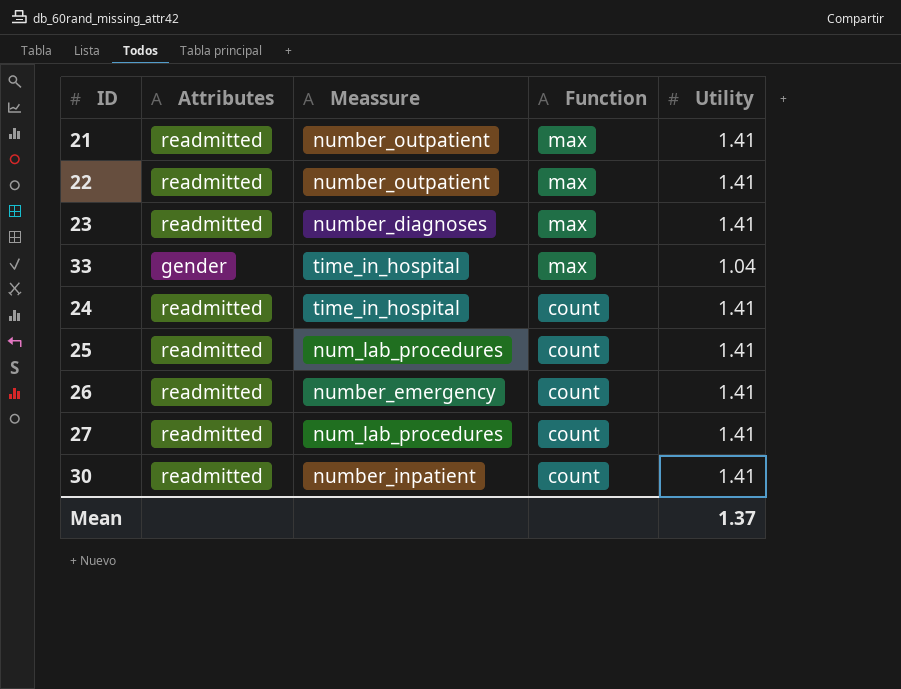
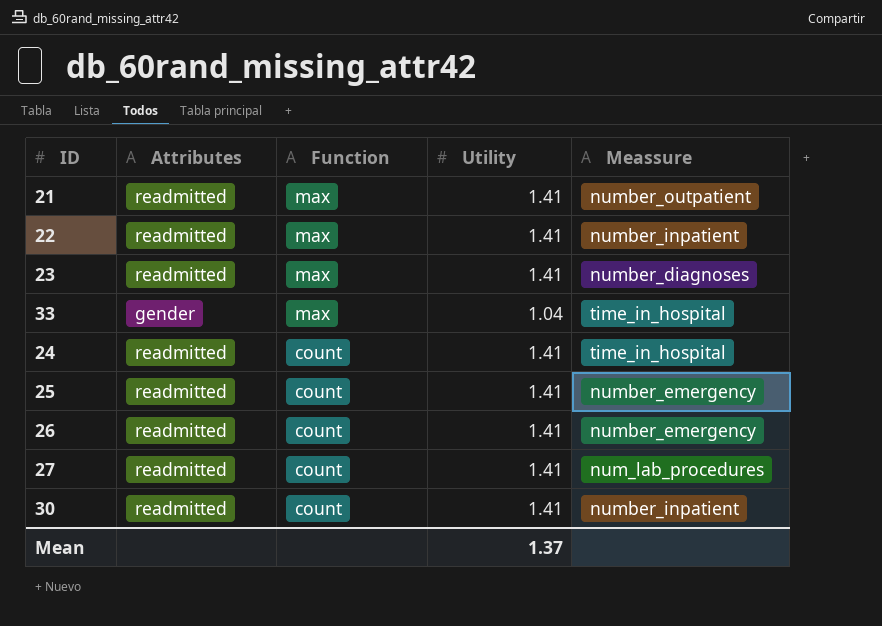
column Meassure | position: 3 -> 5
22 | Meassure: number_outpatient -> number_inpatient
25 | Meassure: num_lab_procedures -> number_emergency

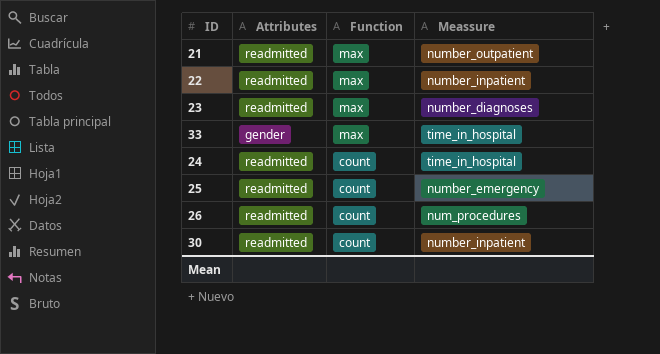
column Utility | position: 4 -> none
row 27: readmitted | count | 1.41 | num_lab_procedures -> none
26 | Meassure: number_emergency -> num_procedures

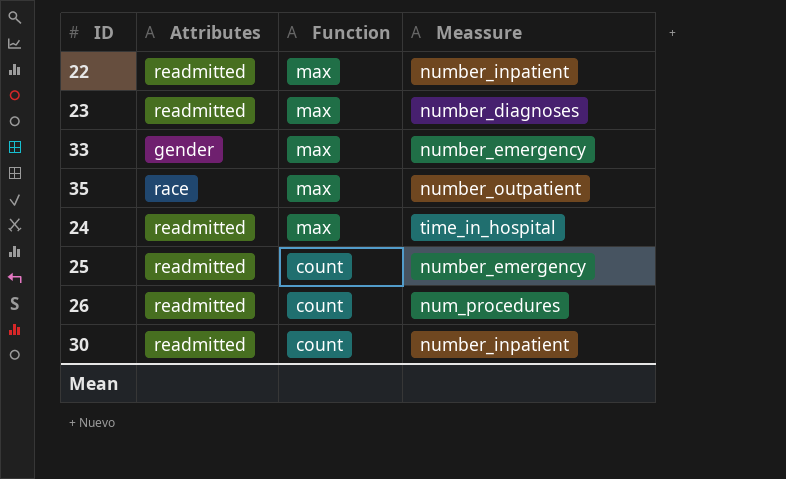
row 21: readmitted | max | number_outpatient -> none
33 | Meassure: time_in_hospital -> number_emergency
row 35: none -> race | max | number_outpatient
24 | Function: count -> max

